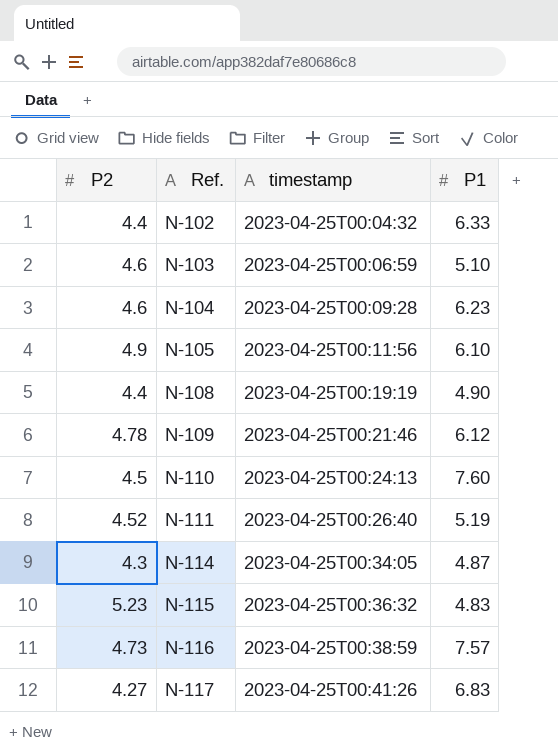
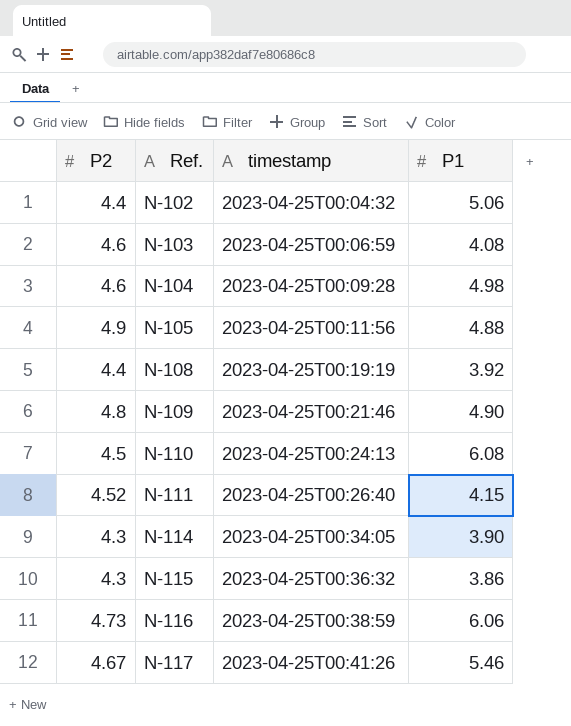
N-102 | P1: 6.33 -> 5.06
N-103 | P1: 5.10 -> 4.08
N-104 | P1: 6.23 -> 4.98
N-105 | P1: 6.10 -> 4.88
N-108 | P1: 4.90 -> 3.92
N-109 | P2: 4.78 -> 4.8
N-109 | P1: 6.12 -> 4.90
N-110 | P1: 7.60 -> 6.08
N-111 | P1: 5.19 -> 4.15
N-114 | P1: 4.87 -> 3.90
N-115 | P2: 5.23 -> 4.3
N-115 | P1: 4.83 -> 3.86
N-116 | P1: 7.57 -> 6.06
N-117 | P2: 4.27 -> 4.67
N-117 | P1: 6.83 -> 5.46

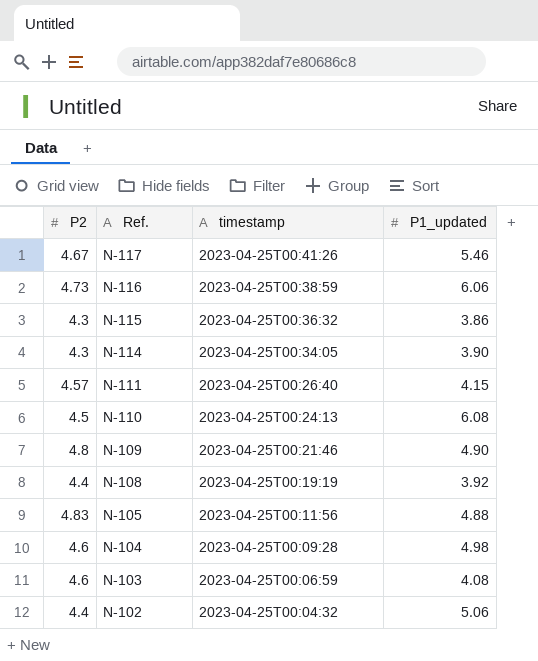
row order: Ref. ascending -> Ref. descending
column name: P1 -> P1_updated
N-111 | P2: 4.52 -> 4.57
N-105 | P2: 4.9 -> 4.83

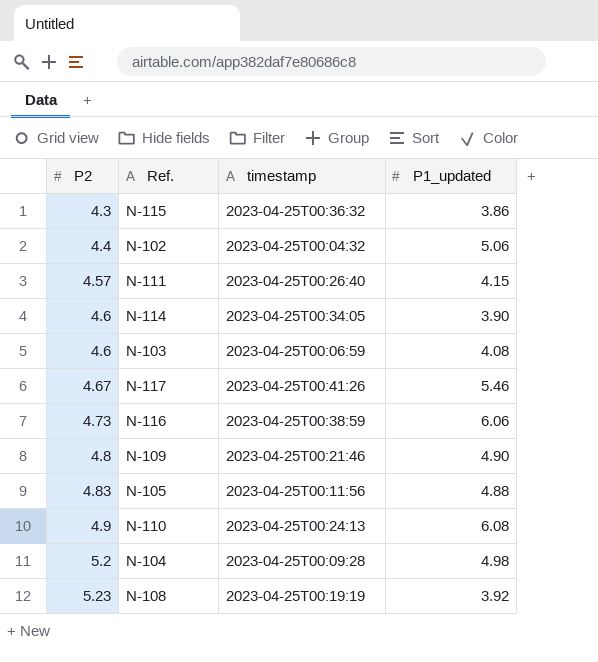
row order: Ref. descending -> P2 ascending
N-114 | P2: 4.3 -> 4.6
N-110 | P2: 4.5 -> 4.9
N-104 | P2: 4.6 -> 5.2
N-108 | P2: 4.4 -> 5.23

